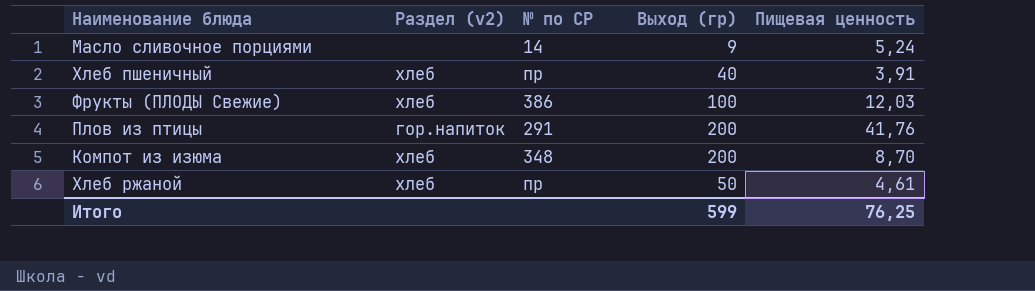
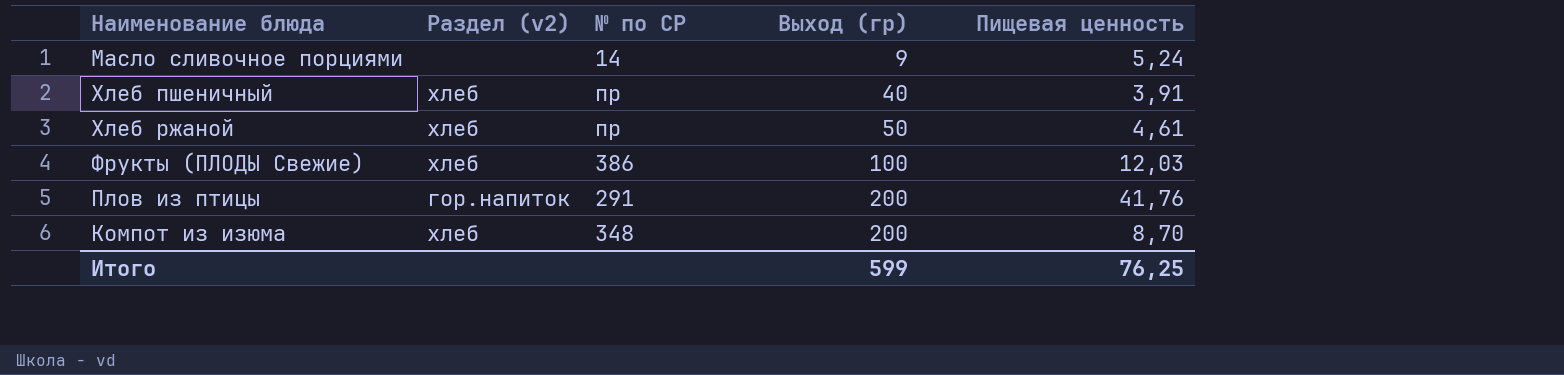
row order: none -> Выход (гр) ascending

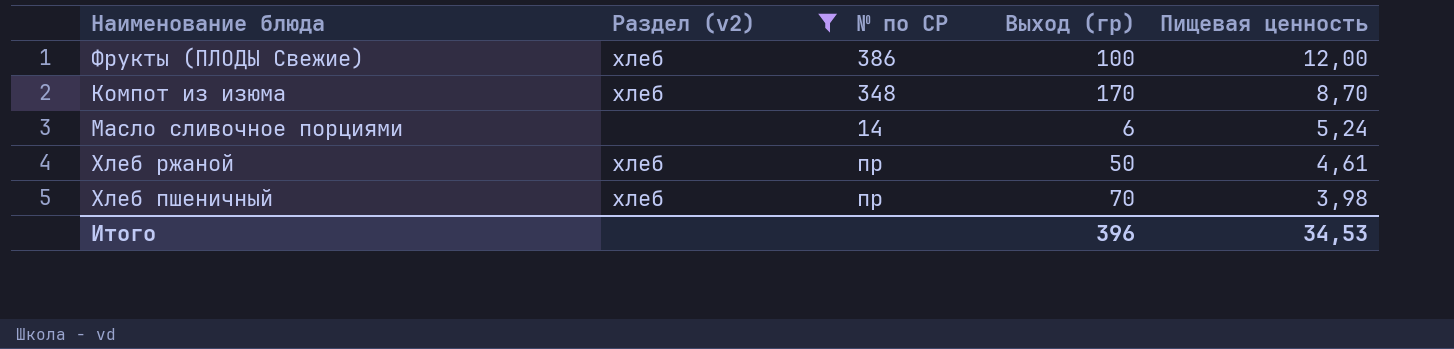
filter: none -> Раздел (v2) != гор.напиток
row order: Выход (гр) ascending -> Пищевая ценность descending
Фрукты (ПЛОДЫ Свежие) | Пищевая ценность: 12,03 -> 12,00
Компот из изюма | Выход (гр): 200 -> 170
Масло сливочное порциями | Выход (гр): 9 -> 6
Хлеб пшеничный | Выход (гр): 40 -> 70
Хлеб пшеничный | Пищевая ценность: 3,91 -> 3,98
Итого | Выход (гр): 599 -> 396
Итого | Пищевая ценность: 76,25 -> 34,53

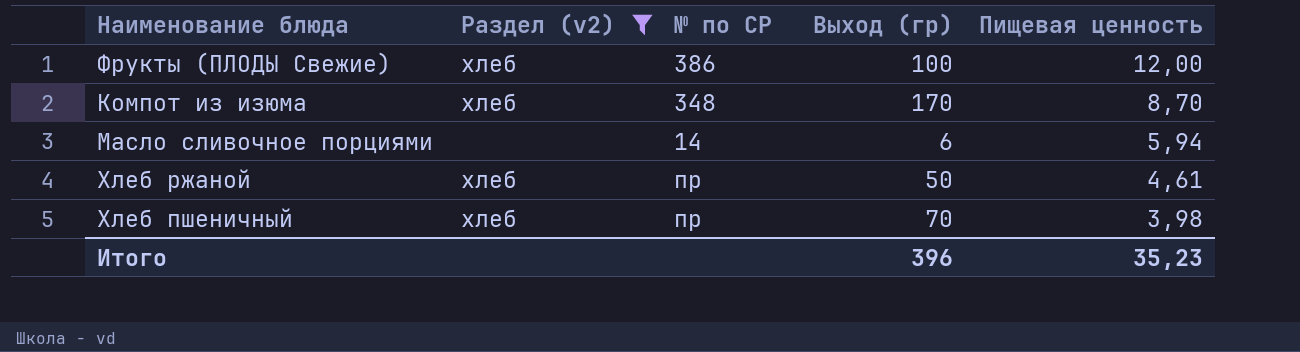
Масло сливочное порциями | Пищевая ценность: 5,24 -> 5,94
Итого | Пищевая ценность: 34,53 -> 35,23

